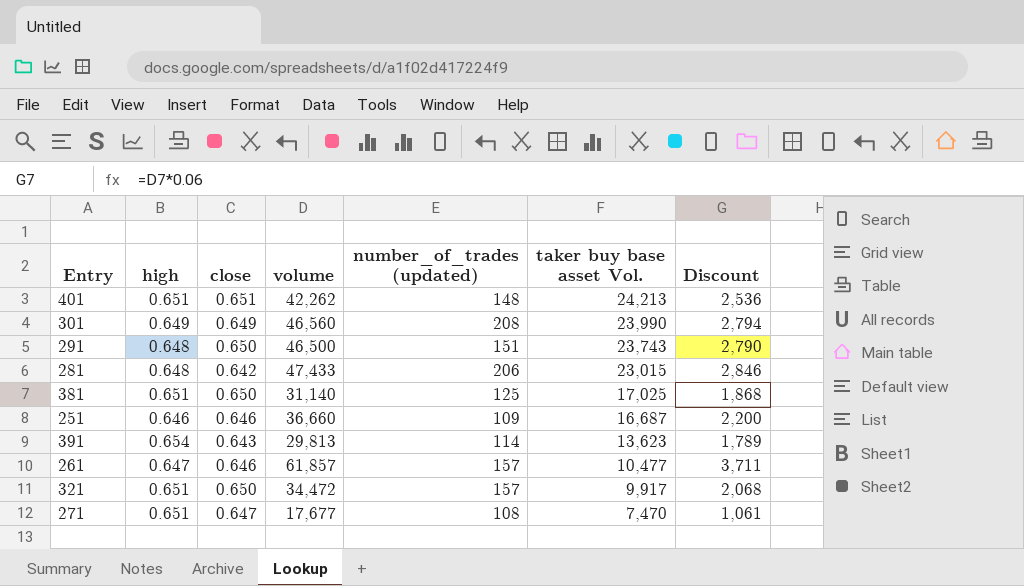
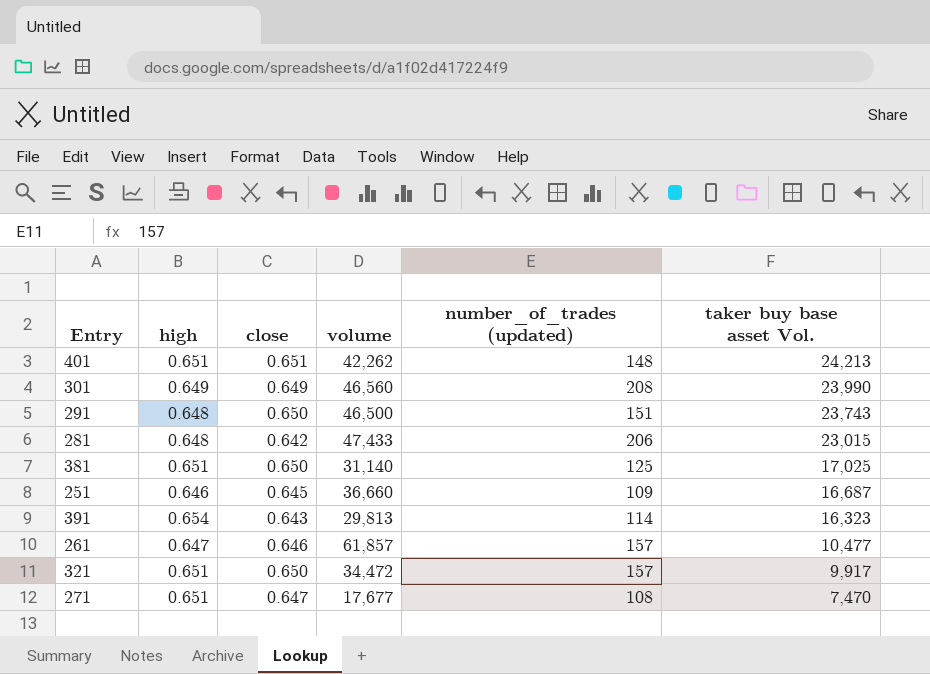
column Discount | formula: [volume] * 0.06 -> none
251 | close: 0.646 -> 0.645
391 | taker buy base asset Vol.: 13,623 -> 16,323

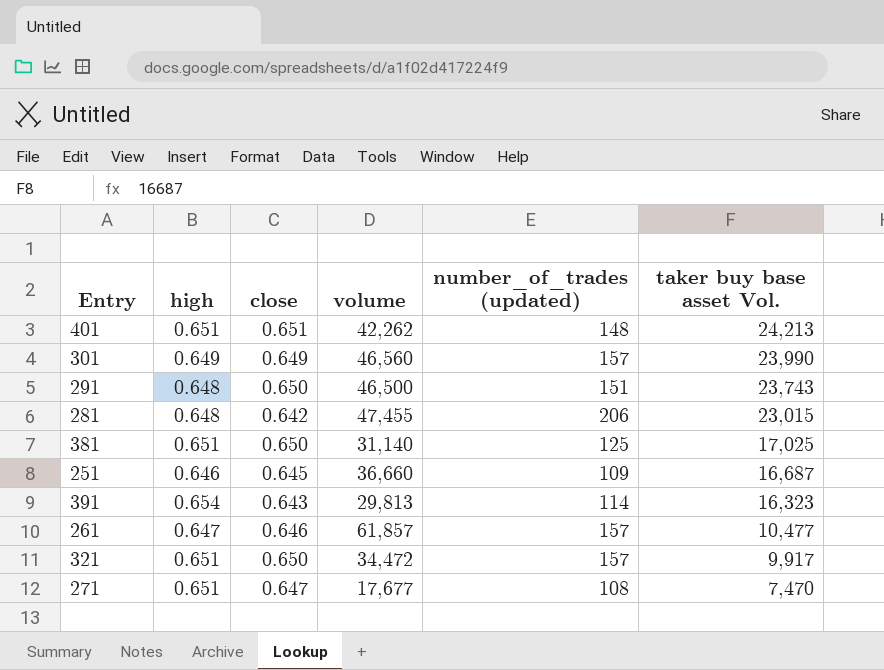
301 | number_of_trades (updated): 208 -> 157
281 | volume: 47,433 -> 47,455

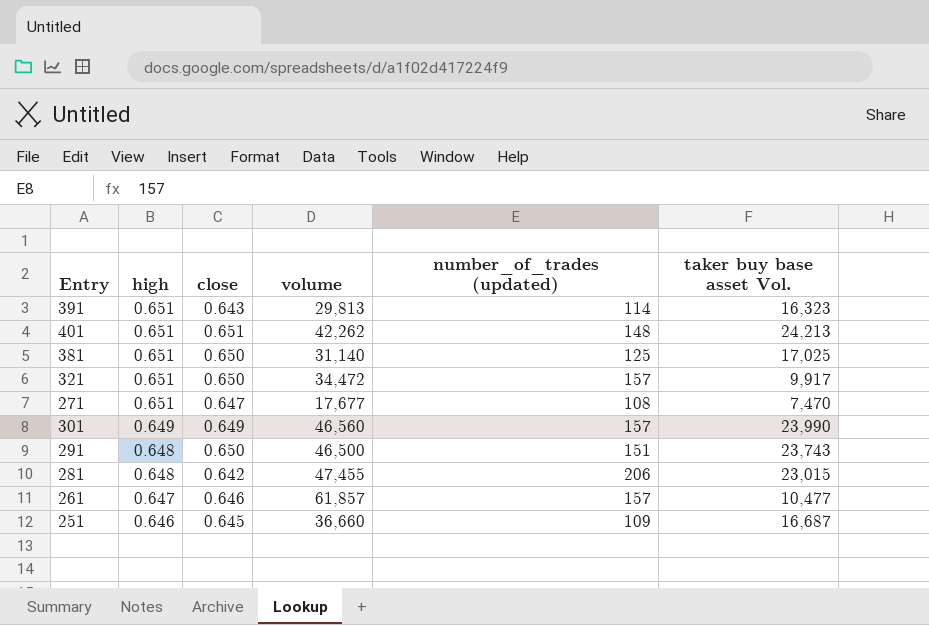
row order: taker buy base asset Vol. descending -> high descending
391 | high: 0.654 -> 0.651

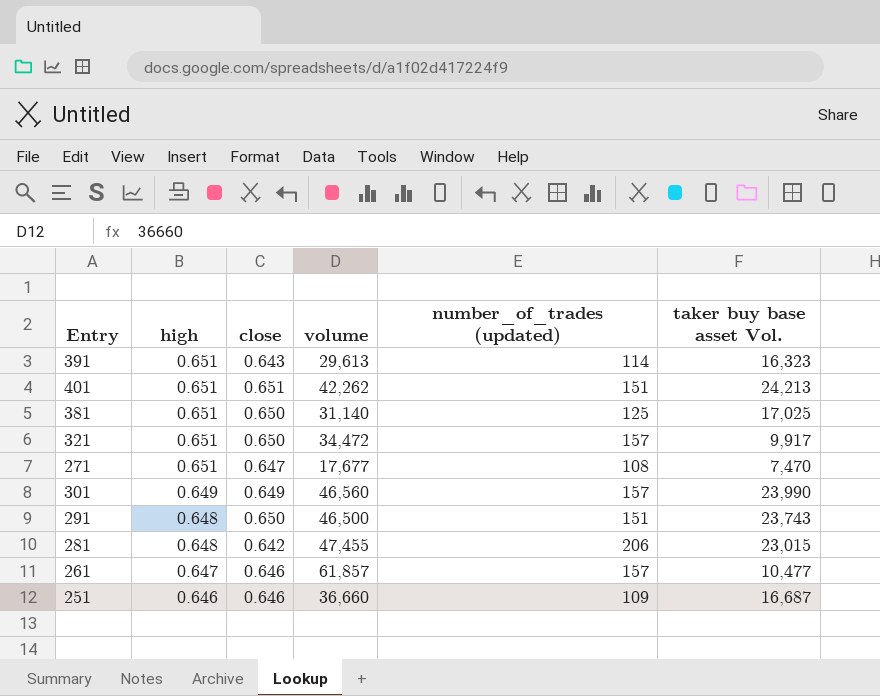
391 | volume: 29,813 -> 29,613
401 | number_of_trades (updated): 148 -> 151
251 | close: 0.645 -> 0.646

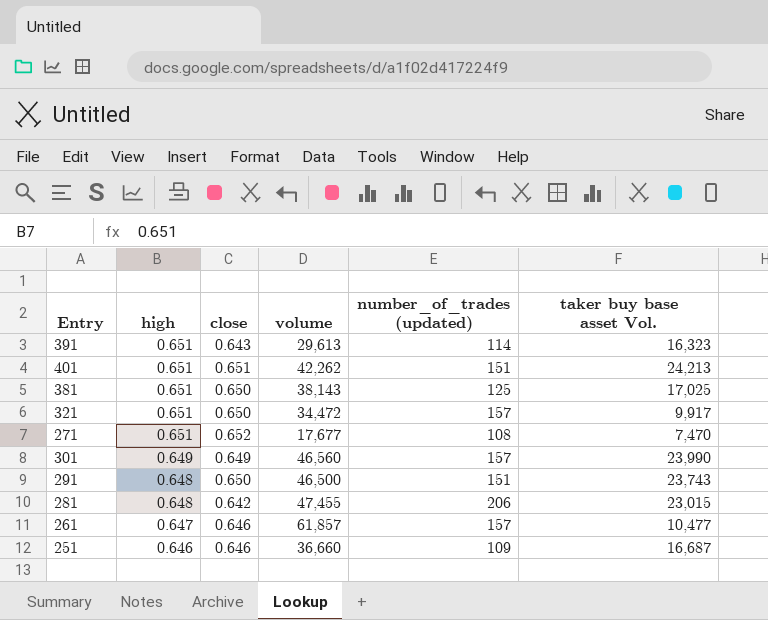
381 | volume: 31,140 -> 38,143
271 | close: 0.647 -> 0.652

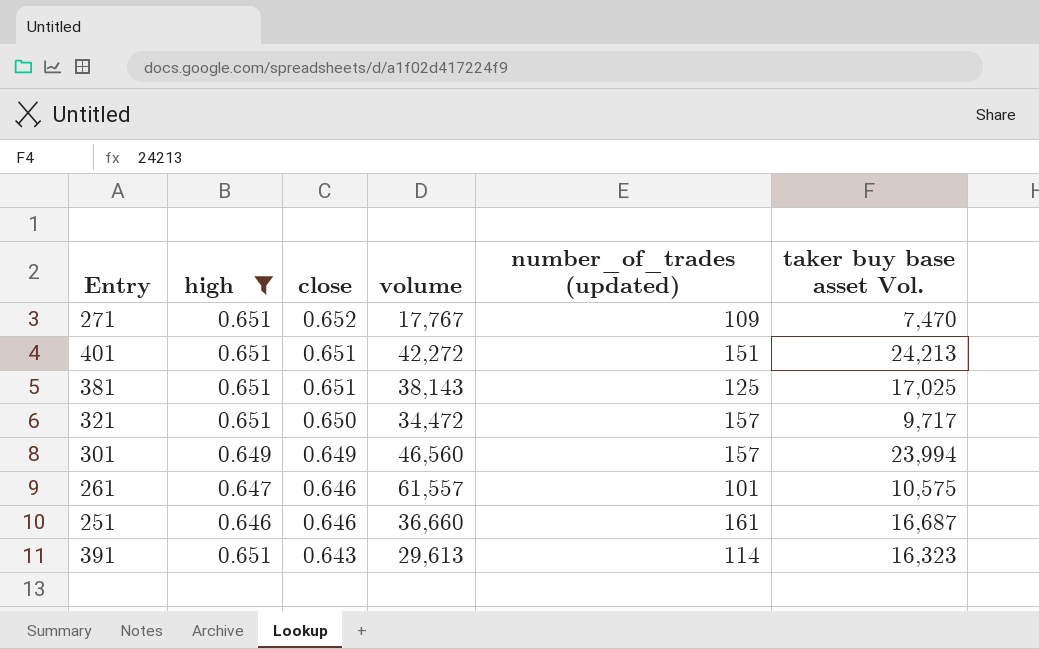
filter: none -> high != 0.648
row order: high descending -> close descending
271 | volume: 17,677 -> 17,767
271 | number_of_trades (updated): 108 -> 109
401 | volume: 42,262 -> 42,272
381 | close: 0.650 -> 0.651
321 | taker buy base asset Vol.: 9,917 -> 9,717
301 | taker buy base asset Vol.: 23,990 -> 23,994
261 | volume: 61,857 -> 61,557
261 | number_of_trades (updated): 157 -> 101
261 | taker buy base asset Vol.: 10,477 -> 10,575
251 | number_of_trades (updated): 109 -> 161

